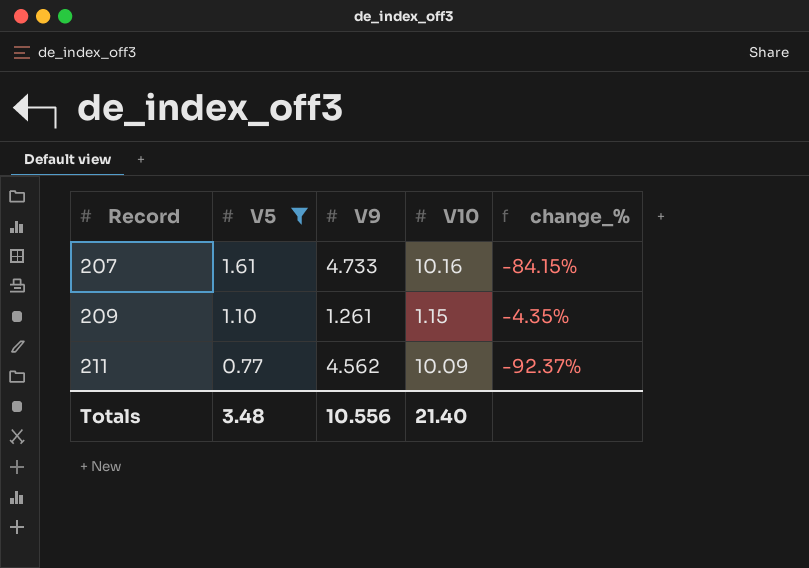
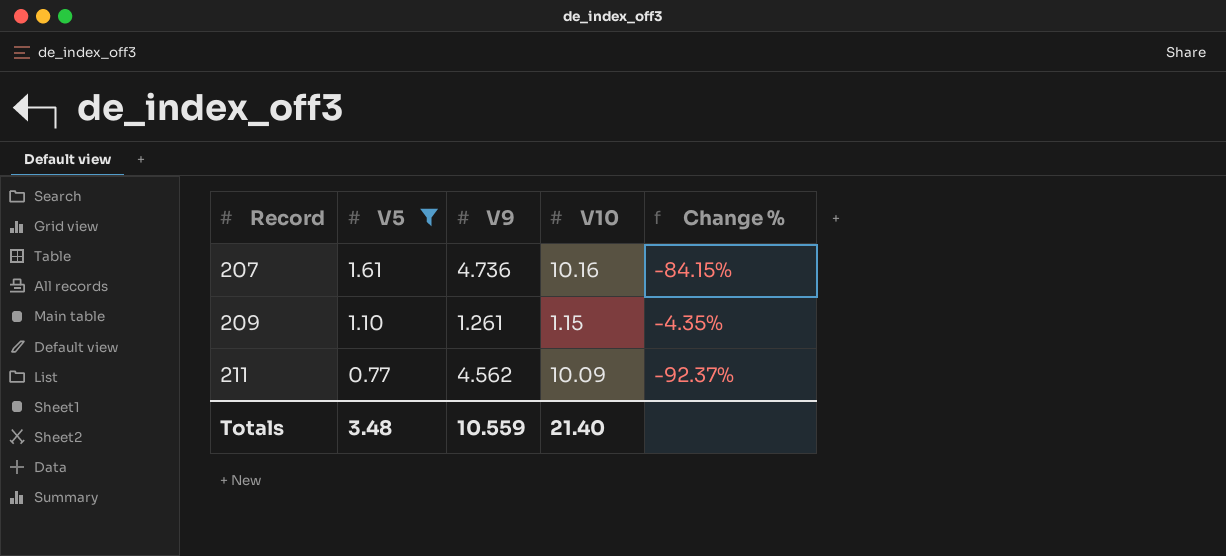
column name: change_% -> Change %
207 | V9: 4.733 -> 4.736
Totals | V9: 10.556 -> 10.559

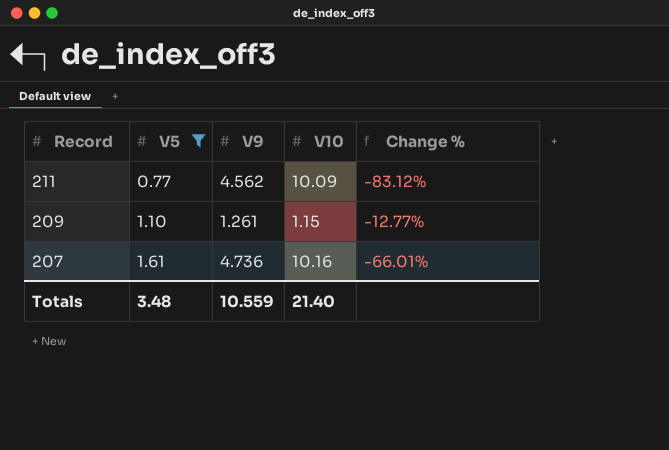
row order: Record ascending -> Record descending
column Change % | formula: ([V5] - [V10]) / [V10] -> ([V5] - [V9]) / [V9]

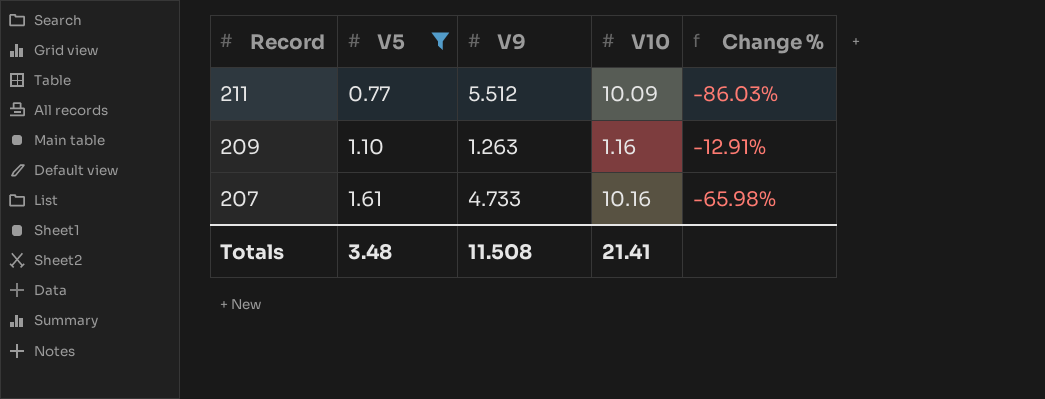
211 | V9: 4.562 -> 5.512
211 | Change %: -83.12% -> -86.03%
209 | V9: 1.261 -> 1.263
209 | V10: 1.15 -> 1.16
209 | Change %: -12.77% -> -12.91%
207 | V9: 4.736 -> 4.733
207 | Change %: -66.01% -> -65.98%
Totals | V9: 10.559 -> 11.508
Totals | V10: 21.40 -> 21.41

